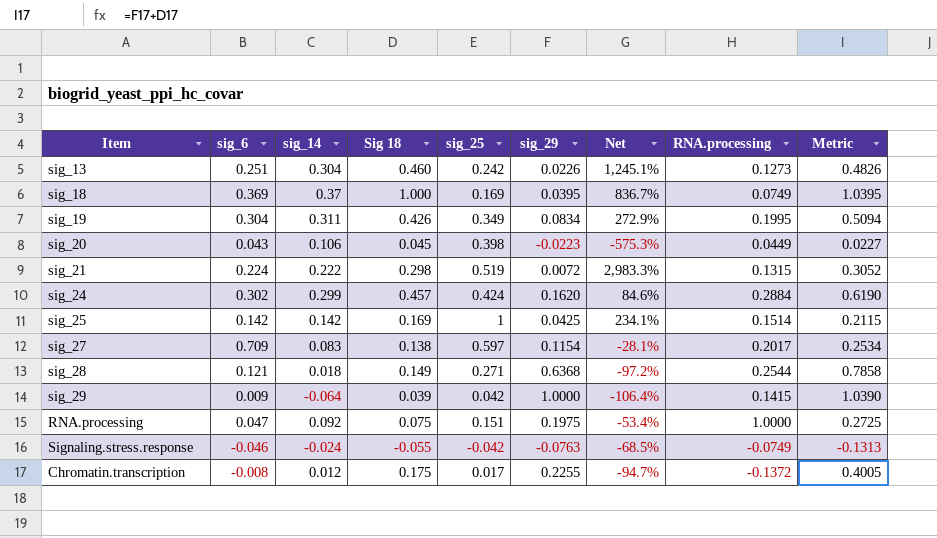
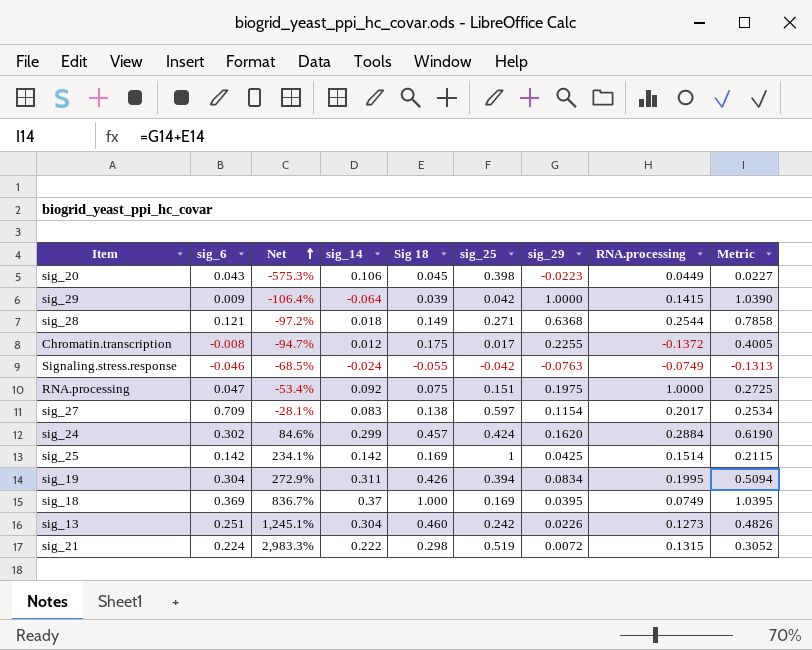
row order: none -> Net ascending
column Net | position: 7 -> 3
sig_19 | sig_25: 0.349 -> 0.394

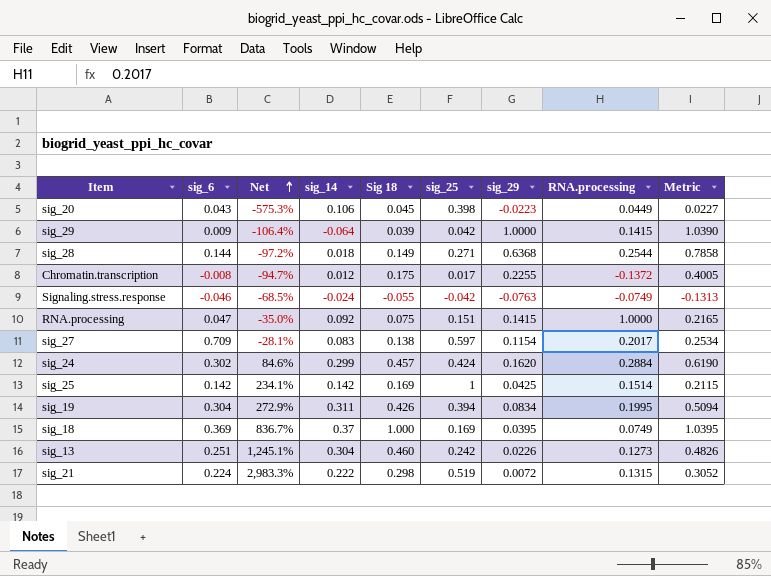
sig_28 | sig_6: 0.121 -> 0.144
RNA.processing | Net: -53.4% -> -35.0%
RNA.processing | sig_29: 0.1975 -> 0.1415
RNA.processing | Metric: 0.2725 -> 0.2165

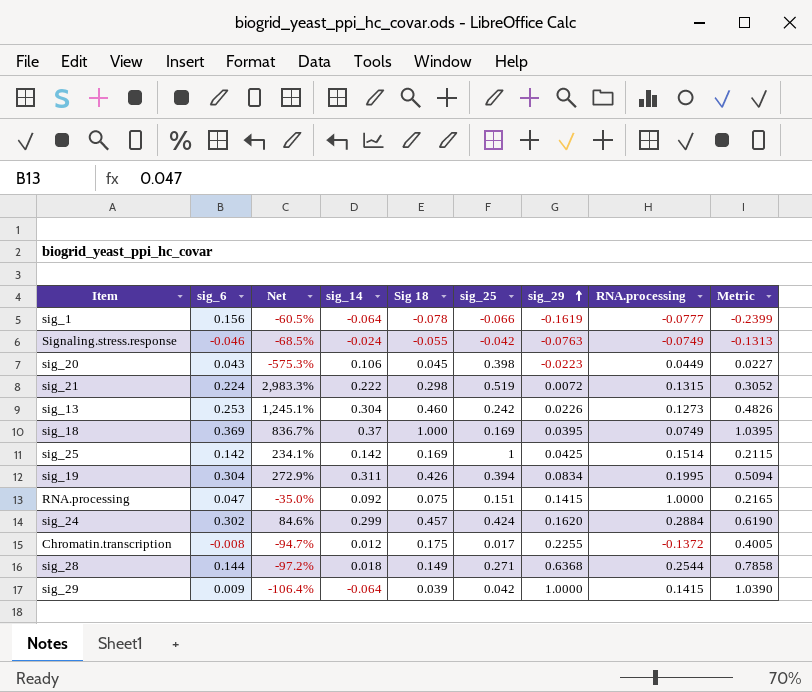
row order: Net ascending -> sig_29 ascending
row sig_27: 0.709 | -28.1% | 0.083 | 0.138 | 0.597 | 0.1154 | 0.2017 | 0.2534 -> none
row sig_1: none -> 0.156 | -60.5% | -0.064 | -0.078 | -0.066 | -0.1619 | -0.0777 | -0.2399
sig_13 | sig_6: 0.251 -> 0.253

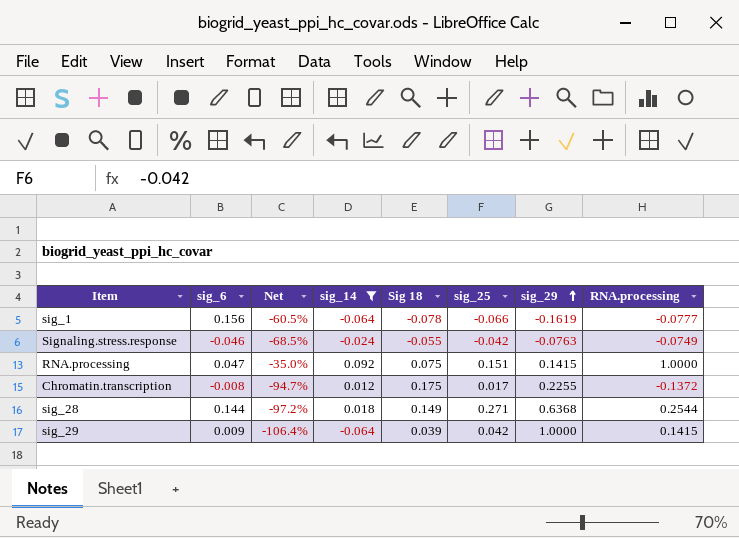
filter: none -> sig_14 <= 0.092
column Metric | formula: [Sig 18] + [sig_29] -> none

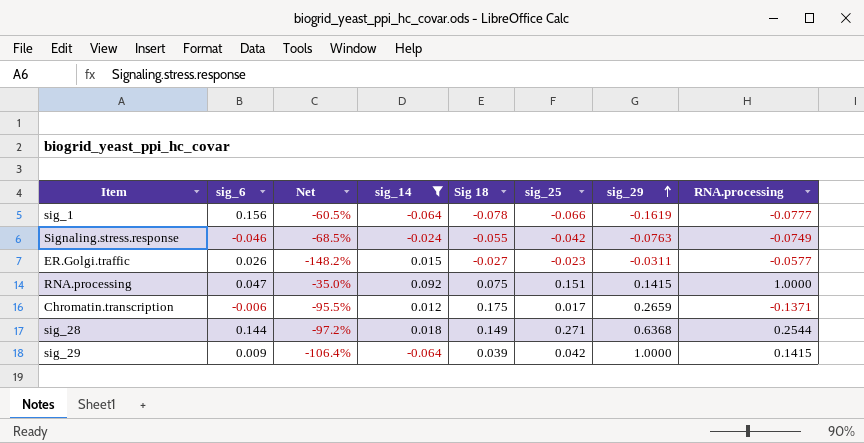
row ER.Golgi.traffic: none -> 0.026 | -148.2% | 0.015 | -0.027 | -0.023 | -0.0311 | -0.0577
Chromatin.transcription | sig_6: -0.008 -> -0.006
Chromatin.transcription | Net: -94.7% -> -95.5%
Chromatin.transcription | sig_29: 0.2255 -> 0.2659
Chromatin.transcription | RNA.processing: -0.1372 -> -0.1371

